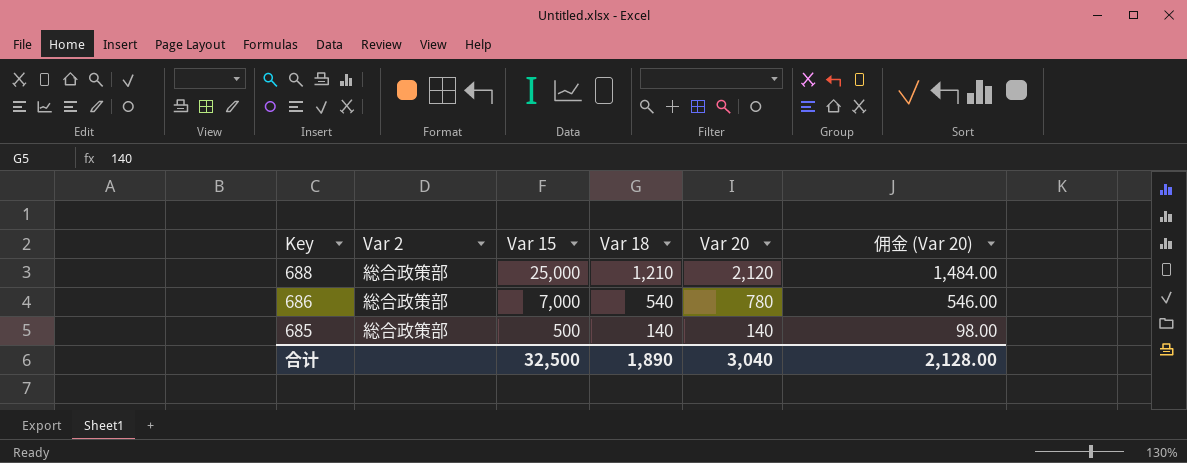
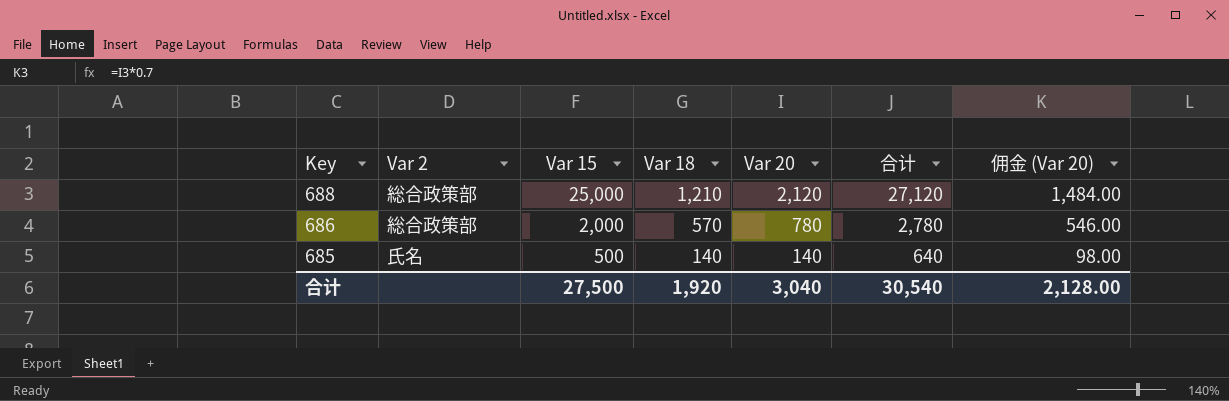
column 合计 | formula: none -> [Var 15] + [Var 20]
686 | Var 15: 7,000 -> 2,000
686 | Var 18: 540 -> 570
685 | Var 2: 総合政策部 -> 氏名
合计 | Var 15: 32,500 -> 27,500
合计 | Var 18: 1,890 -> 1,920

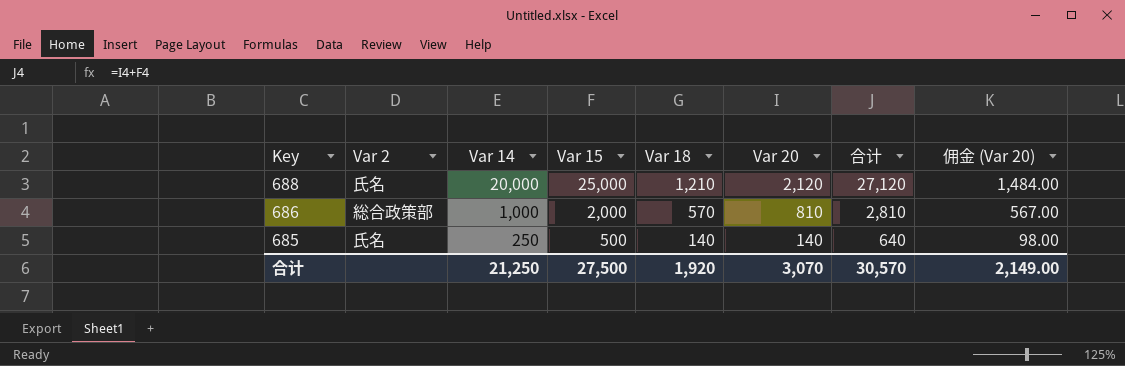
column Var 14 | position: none -> 3
688 | Var 2: 総合政策部 -> 氏名
686 | Var 20: 780 -> 810
686 | 合计: 2,780 -> 2,810
686 | 佣金 (Var 20): 546.00 -> 567.00
合计 | Var 20: 3,040 -> 3,070
合计 | 合计: 30,540 -> 30,570
合计 | 佣金 (Var 20): 2,128.00 -> 2,149.00

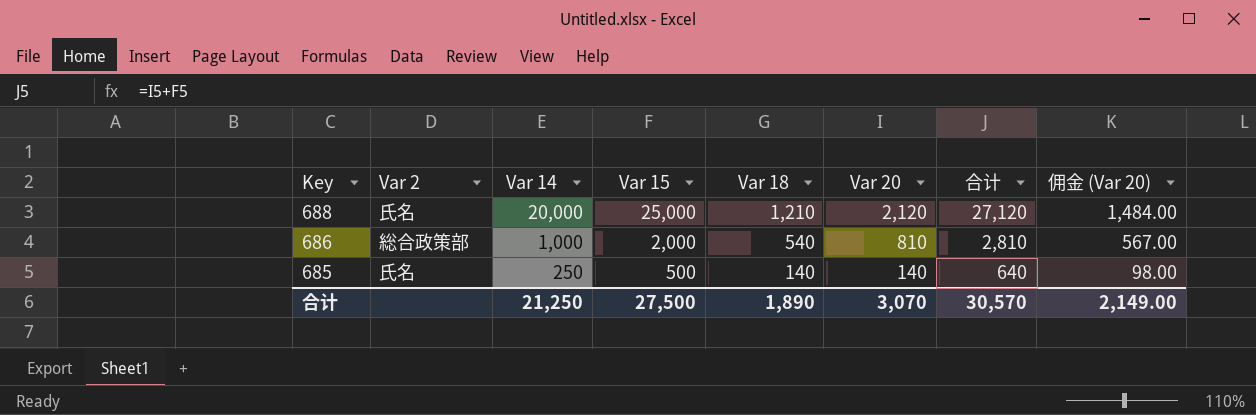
686 | Var 18: 570 -> 540
合计 | Var 18: 1,920 -> 1,890

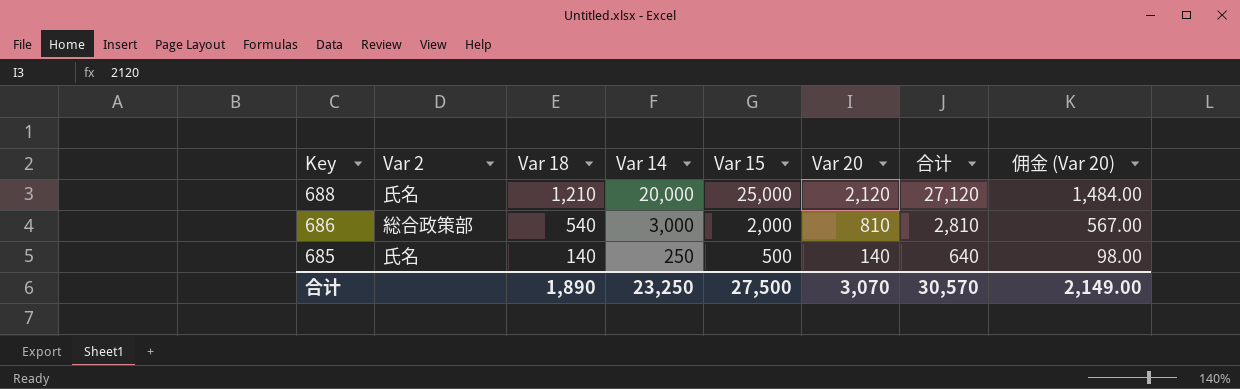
column Var 18 | position: 5 -> 3
686 | Var 14: 1,000 -> 3,000
合计 | Var 14: 21,250 -> 23,250

